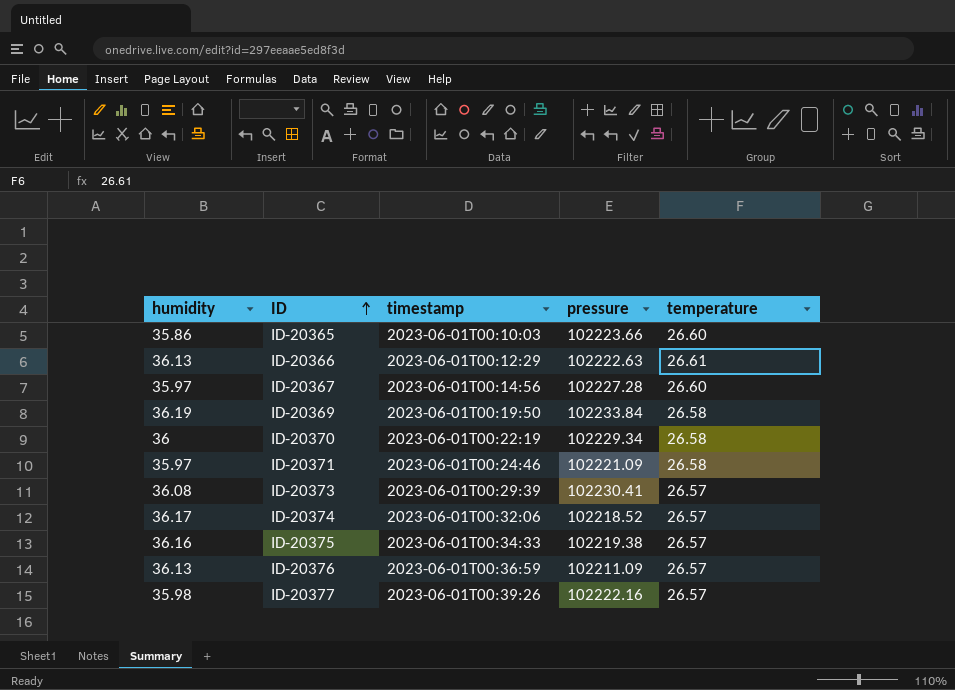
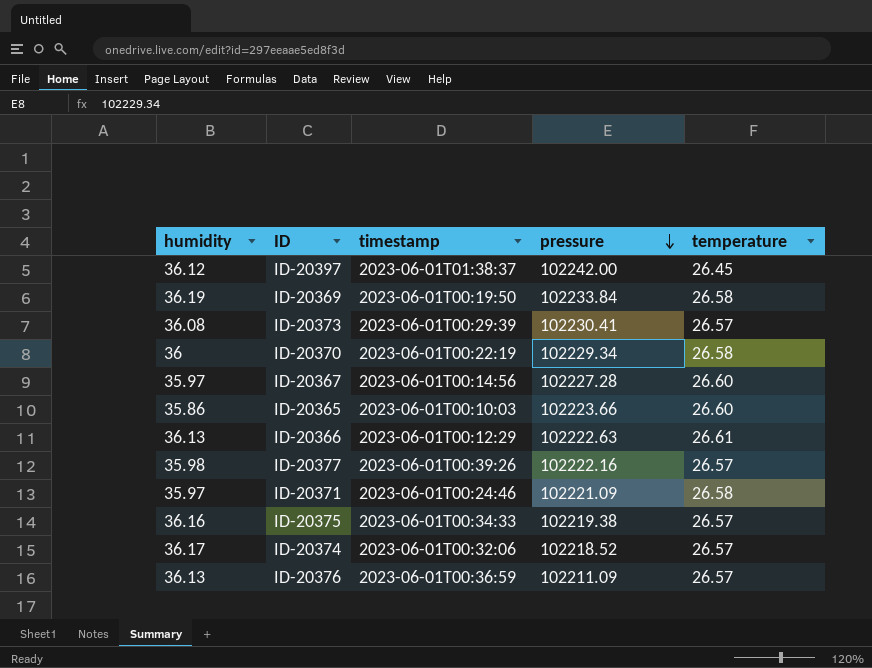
row order: ID ascending -> pressure descending
row ID-20397: none -> 36.12 | 2023-06-01T01:38:37 | 102242.00 | 26.45

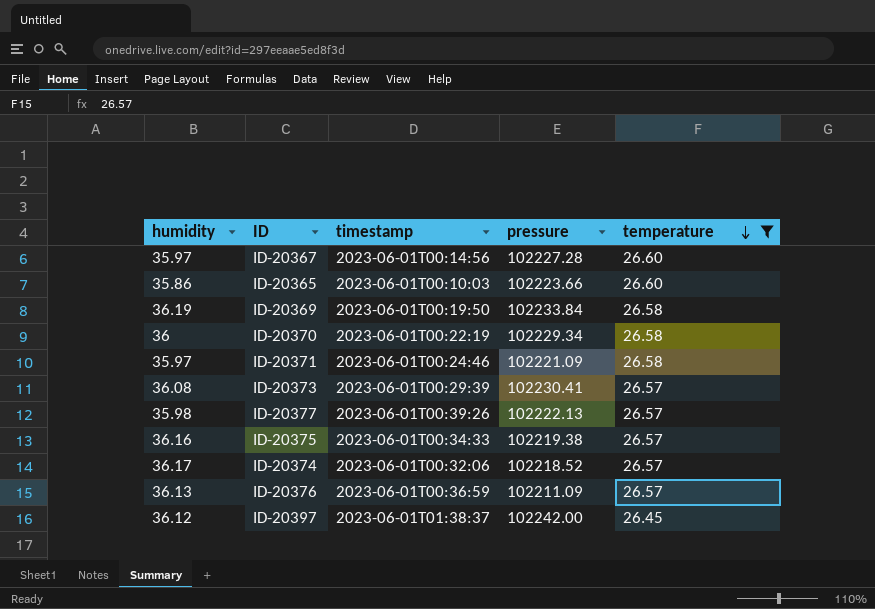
filter: none -> temperature != 26.61
row order: pressure descending -> temperature descending
ID-20377 | pressure: 102222.16 -> 102222.13

